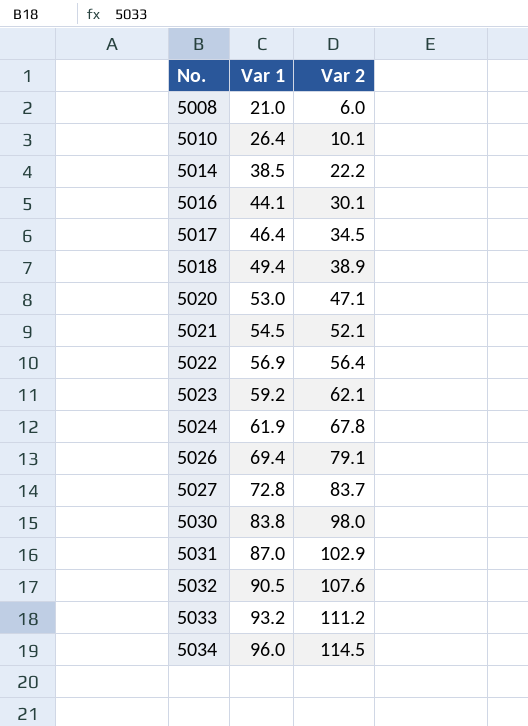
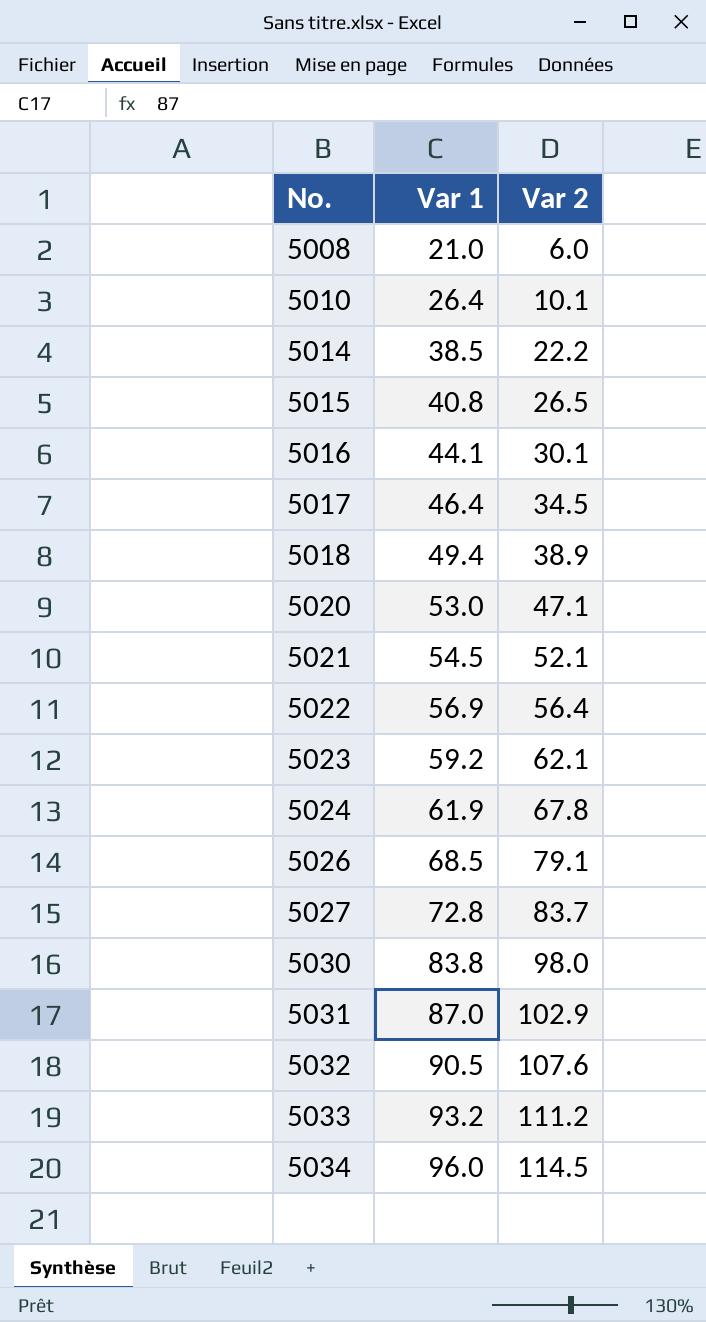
row 5015: none -> 40.8 | 26.5
5026 | Var 1: 69.4 -> 68.5

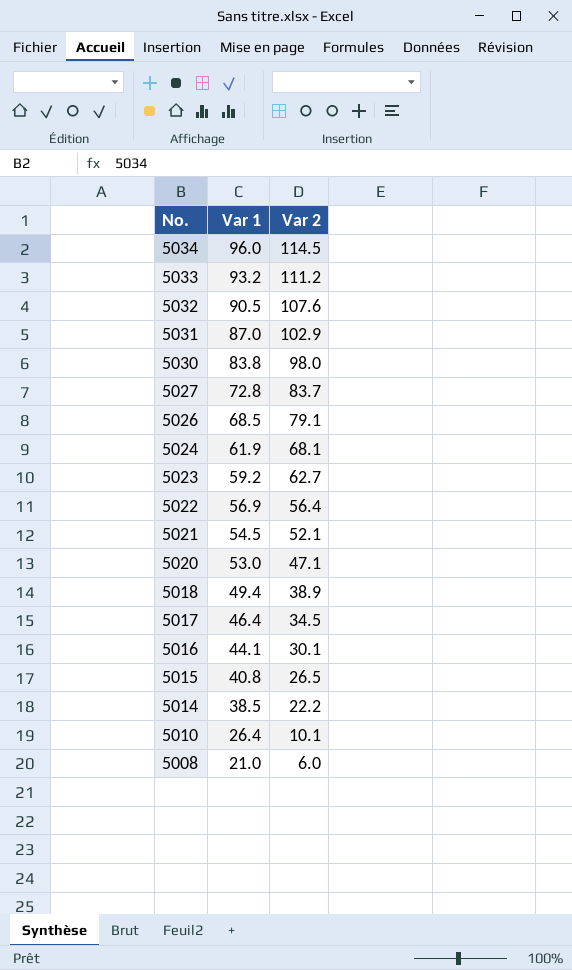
row order: No. ascending -> No. descending
5024 | Var 2: 67.8 -> 68.1
5023 | Var 2: 62.1 -> 62.7

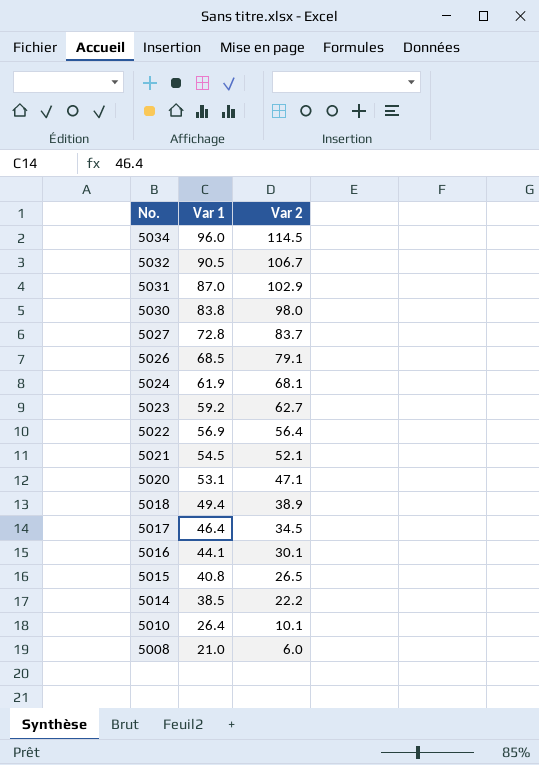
row 5033: 93.2 | 111.2 -> none
5032 | Var 2: 107.6 -> 106.7
5020 | Var 1: 53.0 -> 53.1

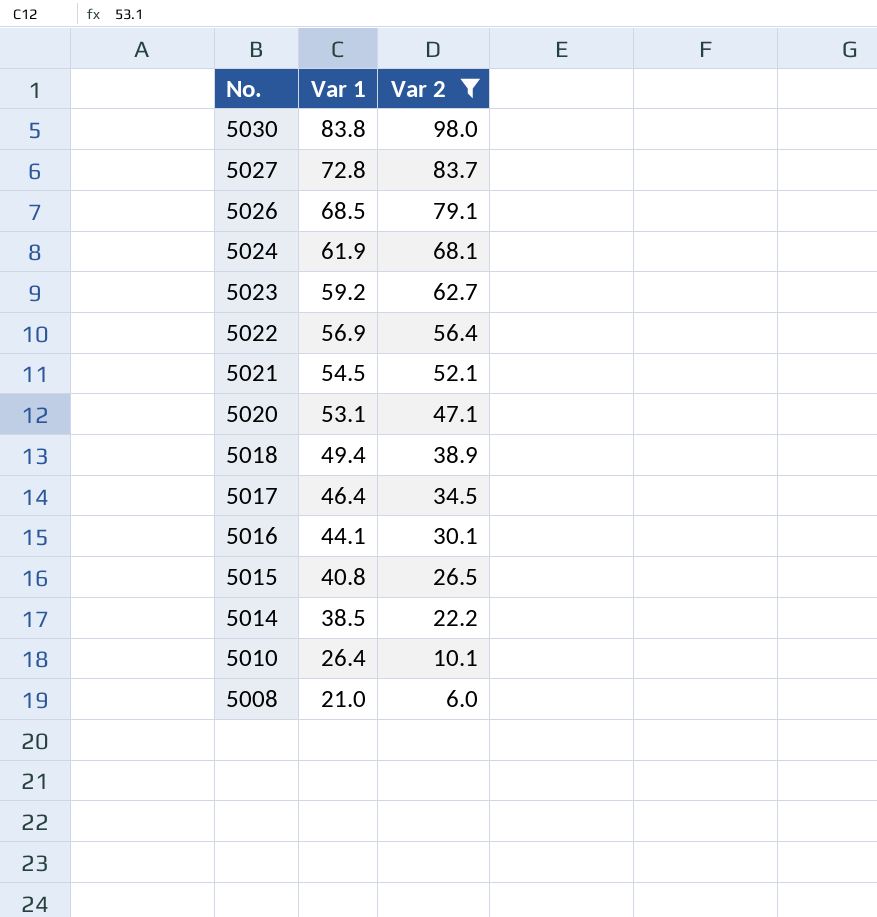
filter: none -> Var 2 <= 98.0

